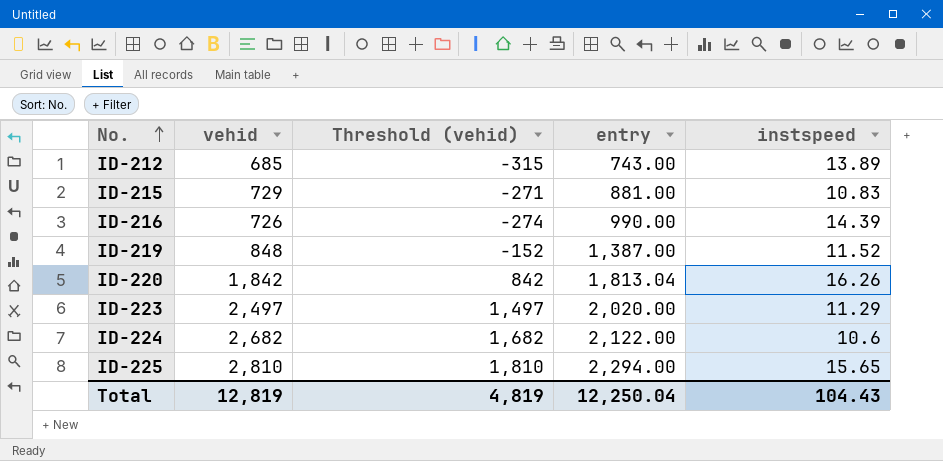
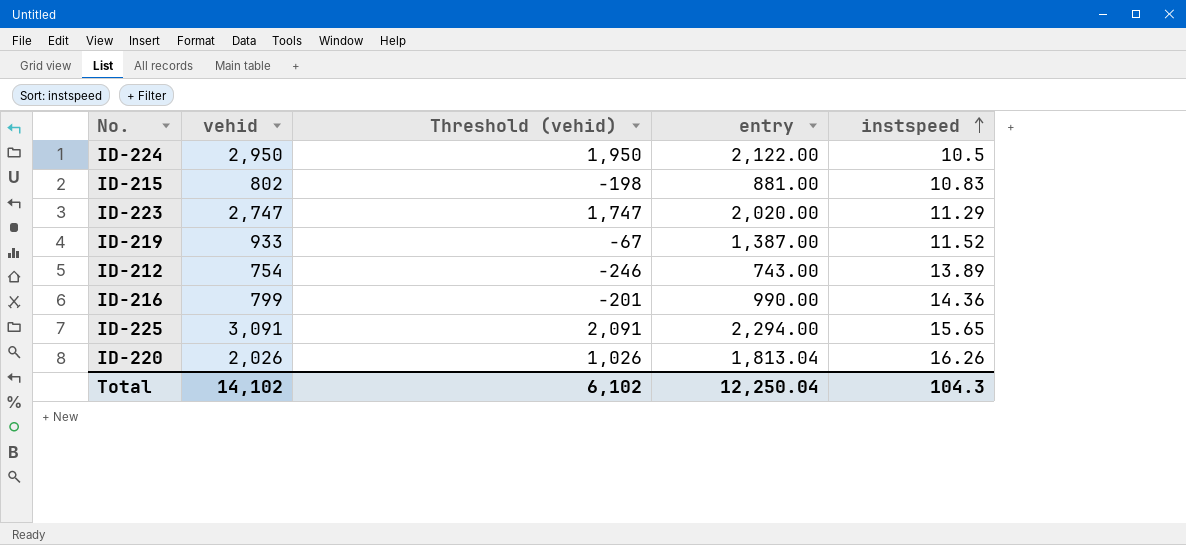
row order: No. ascending -> instspeed ascending
ID-224 | vehid: 2,682 -> 2,950
ID-224 | Threshold (vehid): 1,682 -> 1,950
ID-224 | instspeed: 10.6 -> 10.5
ID-215 | vehid: 729 -> 802
ID-215 | Threshold (vehid): -271 -> -198
ID-223 | vehid: 2,497 -> 2,747
ID-223 | Threshold (vehid): 1,497 -> 1,747
ID-219 | vehid: 848 -> 933
ID-219 | Threshold (vehid): -152 -> -67
ID-212 | vehid: 685 -> 754
ID-212 | Threshold (vehid): -315 -> -246
ID-216 | vehid: 726 -> 799
ID-216 | Threshold (vehid): -274 -> -201
ID-216 | instspeed: 14.39 -> 14.36
ID-225 | vehid: 2,810 -> 3,091
ID-225 | Threshold (vehid): 1,810 -> 2,091
ID-220 | vehid: 1,842 -> 2,026
ID-220 | Threshold (vehid): 842 -> 1,026
Total | vehid: 12,819 -> 14,102
Total | Threshold (vehid): 4,819 -> 6,102
Total | instspeed: 104.43 -> 104.3

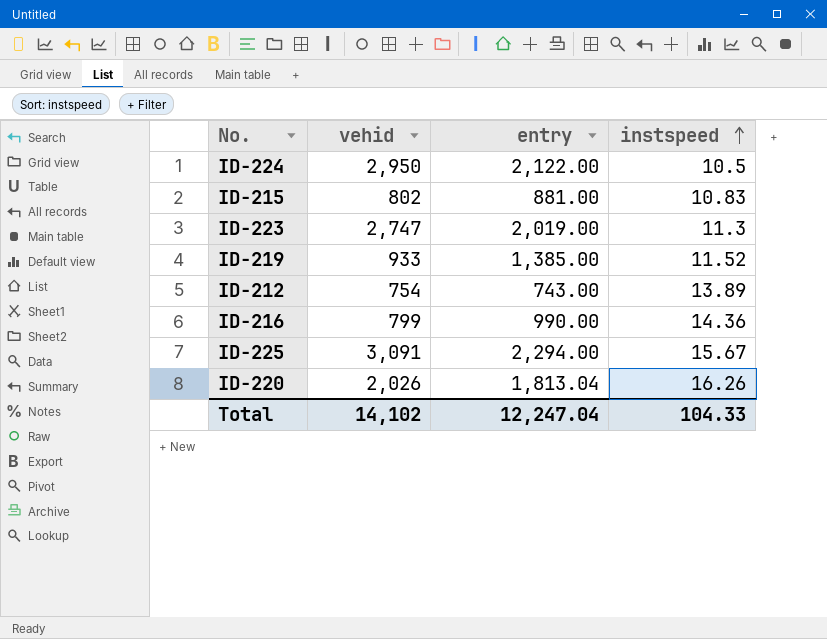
column Threshold (vehid) | formula: [vehid] - 1000 -> none
ID-223 | entry: 2,020.00 -> 2,019.00
ID-223 | instspeed: 11.29 -> 11.3
ID-219 | entry: 1,387.00 -> 1,385.00
ID-225 | instspeed: 15.65 -> 15.67
Total | entry: 12,250.04 -> 12,247.04
Total | instspeed: 104.3 -> 104.33

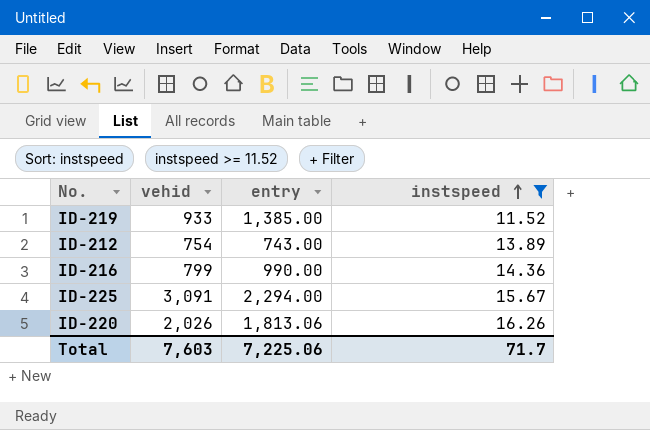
filter: none -> instspeed >= 11.52
ID-220 | entry: 1,813.04 -> 1,813.06
Total | vehid: 14,102 -> 7,603
Total | entry: 12,247.04 -> 7,225.06
Total | instspeed: 104.33 -> 71.7

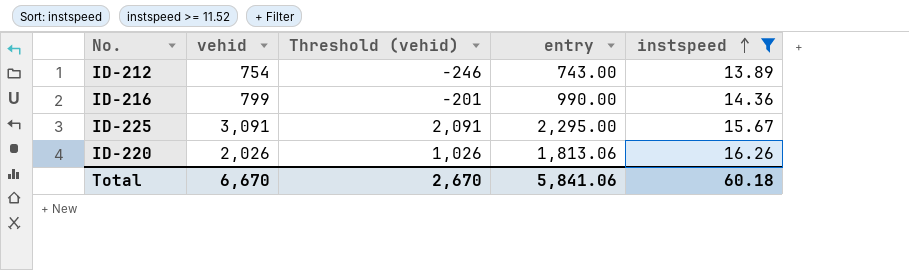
column Threshold (vehid) | formula: none -> [vehid] - 1000
row ID-219: 933 | 1,385.00 | 11.52 -> none
ID-225 | entry: 2,294.00 -> 2,295.00
Total | vehid: 7,603 -> 6,670
Total | entry: 7,225.06 -> 5,841.06
Total | instspeed: 71.7 -> 60.18

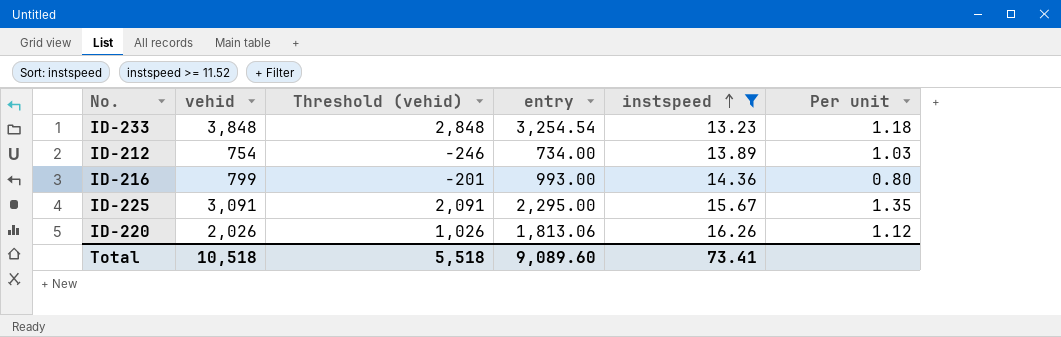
column Per unit | formula: none -> [vehid] / [entry]
row ID-233: none -> 3,848 | 2,848 | 3,254.54 | 13.23 | 1.18
ID-212 | entry: 743.00 -> 734.00
ID-216 | entry: 990.00 -> 993.00
Total | vehid: 6,670 -> 10,518
Total | Threshold (vehid): 2,670 -> 5,518
Total | entry: 5,841.06 -> 9,089.60
Total | instspeed: 60.18 -> 73.41

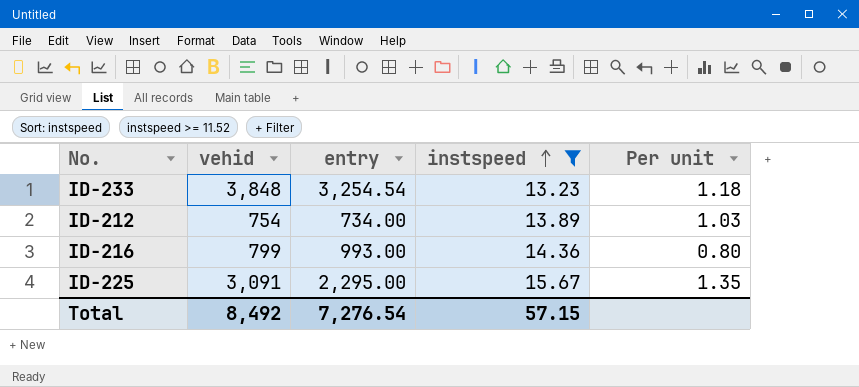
column Threshold (vehid) | formula: [vehid] - 1000 -> none
row ID-220: 2,026 | 1,026 | 1,813.06 | 16.26 | 1.12 -> none
Total | vehid: 10,518 -> 8,492
Total | entry: 9,089.60 -> 7,276.54
Total | instspeed: 73.41 -> 57.15

